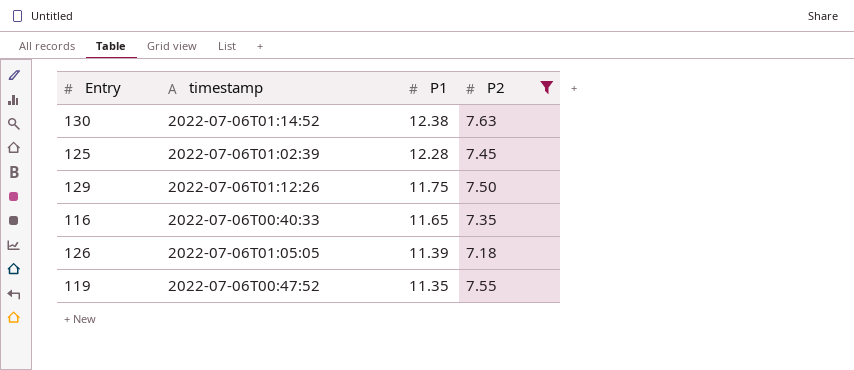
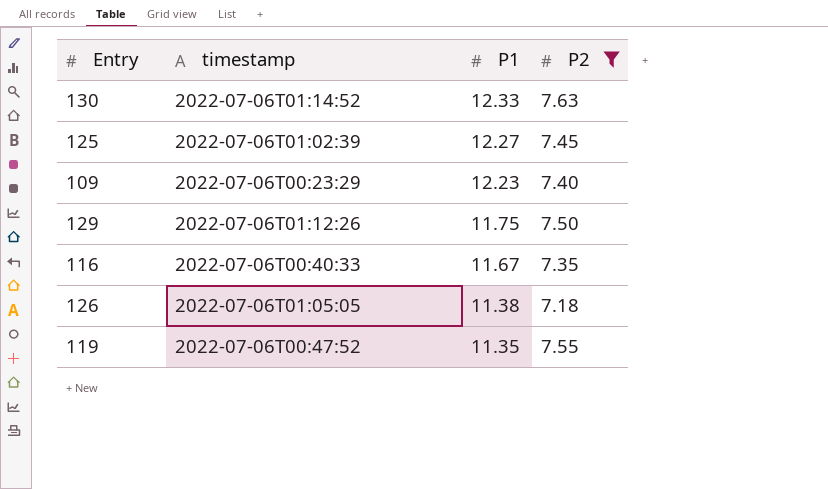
130 | P1: 12.38 -> 12.33
125 | P1: 12.28 -> 12.27
row 109: none -> 2022-07-06T00:23:29 | 12.23 | 7.40
116 | P1: 11.65 -> 11.67
126 | P1: 11.39 -> 11.38

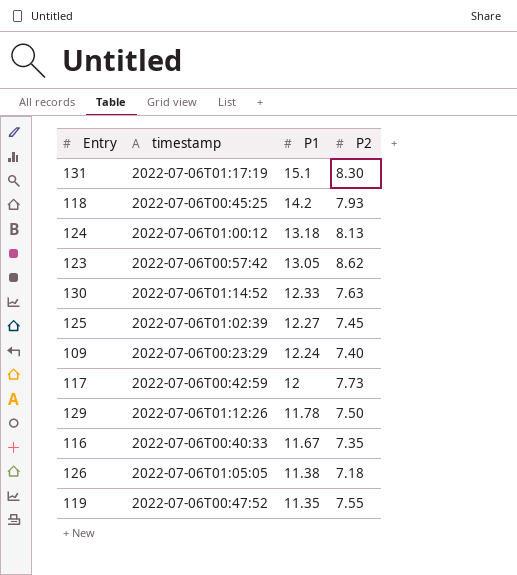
filter: P2 <= 7.63 -> none
109 | P1: 12.23 -> 12.24
129 | P1: 11.75 -> 11.78

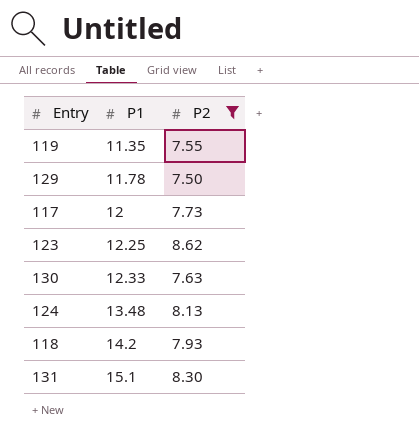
filter: none -> P2 >= 7.50
row order: P1 descending -> P1 ascending
column timestamp | position: 2 -> none
123 | P1: 13.05 -> 12.25
124 | P1: 13.18 -> 13.48

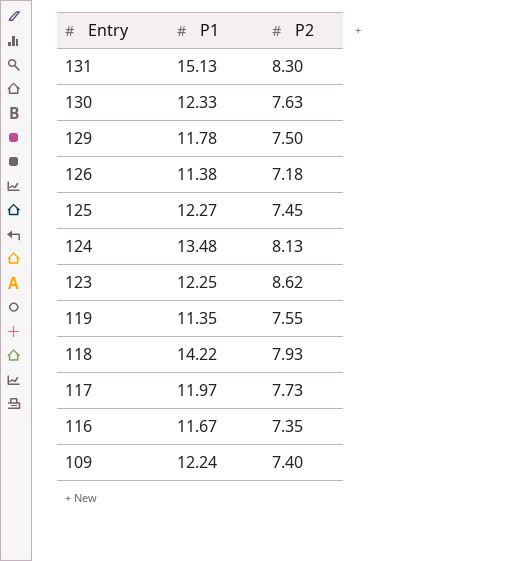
filter: P2 >= 7.50 -> none
row order: P1 ascending -> Entry descending
131 | P1: 15.1 -> 15.13
118 | P1: 14.2 -> 14.22
117 | P1: 12 -> 11.97

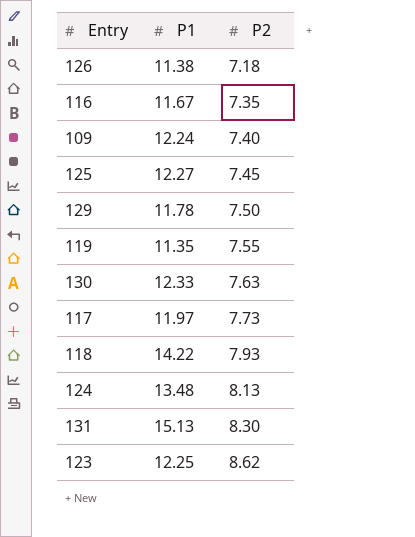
row order: Entry descending -> P2 ascending

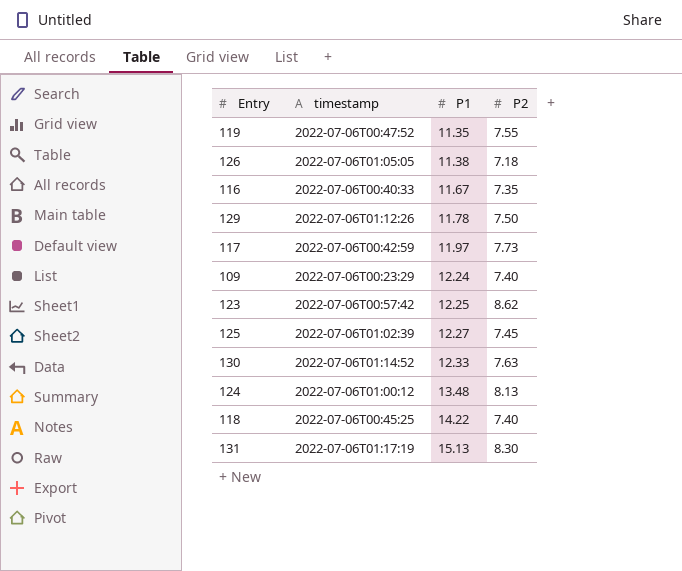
row order: P2 ascending -> P1 ascending
column timestamp | position: none -> 2
118 | P2: 7.93 -> 7.40

